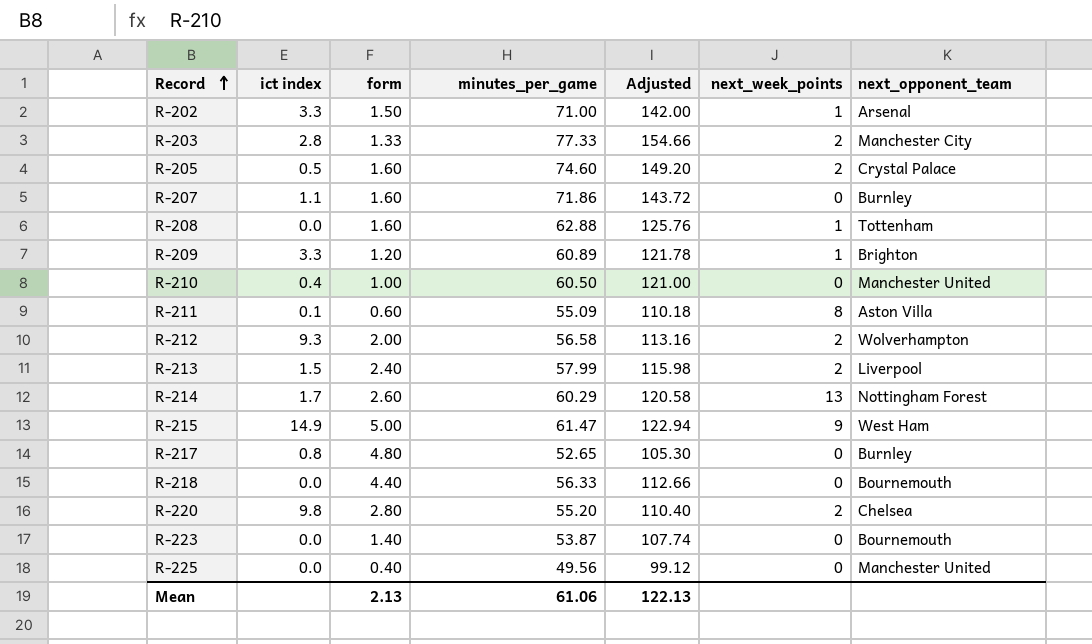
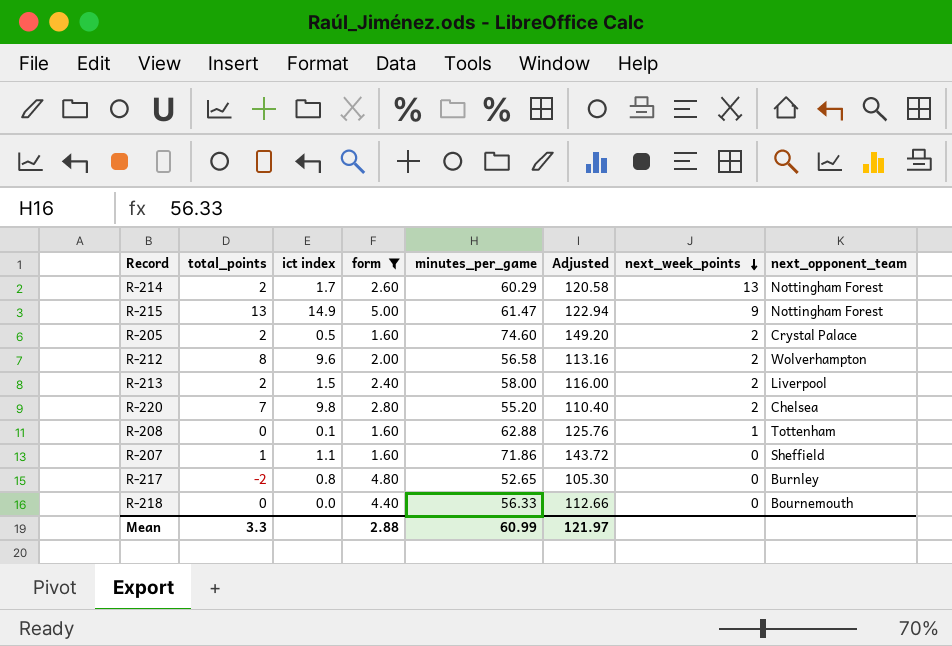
filter: none -> form >= 1.60
row order: Record ascending -> next_week_points descending
column total_points | position: none -> 2
R-215 | next_opponent_team: West Ham -> Nottingham Forest
R-212 | ict index: 9.3 -> 9.6
R-213 | minutes_per_game: 57.99 -> 58.00
R-213 | Adjusted: 115.98 -> 116.00
R-208 | ict index: 0.0 -> 0.1
R-207 | next_opponent_team: Burnley -> Sheffield
Mean | form: 2.13 -> 2.88
Mean | minutes_per_game: 61.06 -> 60.99
Mean | Adjusted: 122.13 -> 121.97

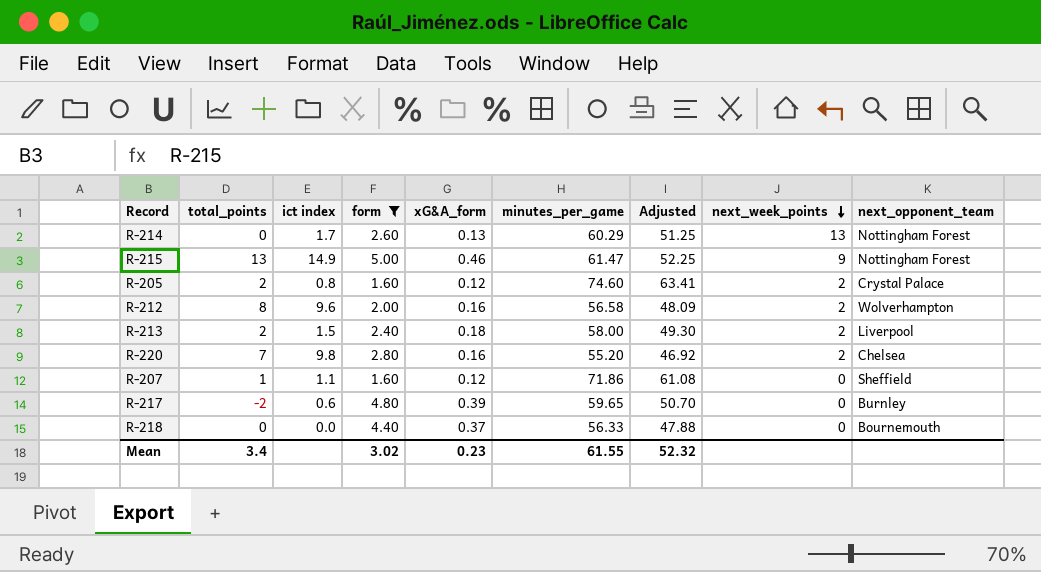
column xG&A_form | position: none -> 5
column Adjusted | formula: [minutes_per_game] * 2 -> [minutes_per_game] * 0.85
row R-208: 0 | 0.1 | 1.60 | 62.88 | 125.76 | 1 | Tottenham -> none
R-214 | total_points: 2 -> 0
R-205 | ict index: 0.5 -> 0.8
R-217 | ict index: 0.8 -> 0.6
R-217 | minutes_per_game: 52.65 -> 59.65
Mean | total_points: 3.3 -> 3.4
Mean | form: 2.88 -> 3.02
Mean | minutes_per_game: 60.99 -> 61.55
Mean | Adjusted: 121.97 -> 52.32

